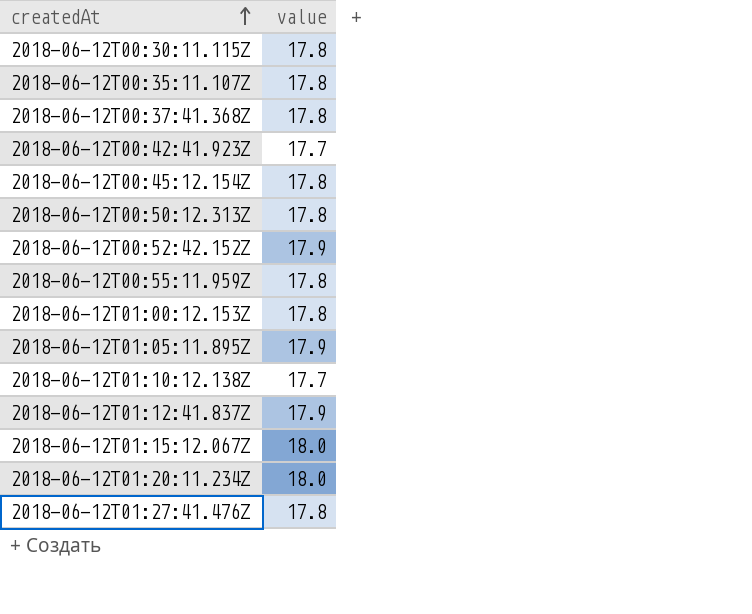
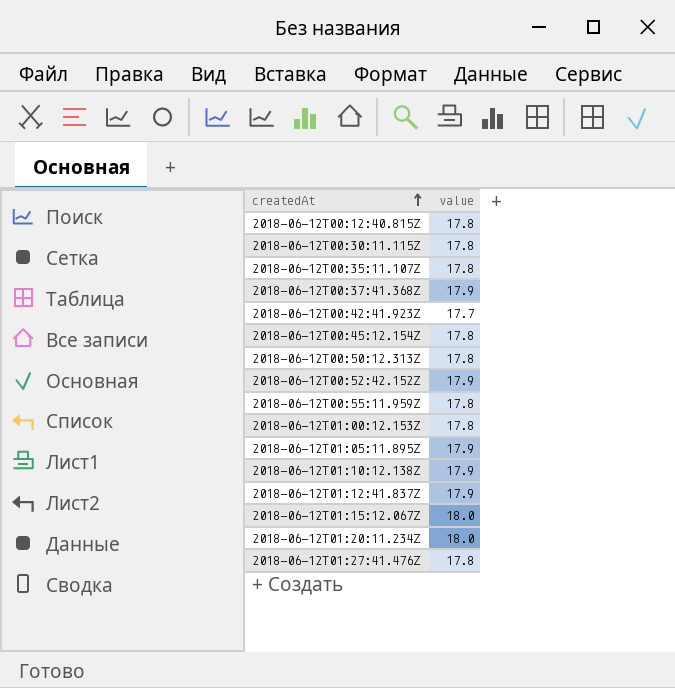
row 2018-06-12T00:12:40.815Z: none -> 17.8
2018-06-12T00:37:41.368Z | value: 17.8 -> 17.9
2018-06-12T01:10:12.138Z | value: 17.7 -> 17.9

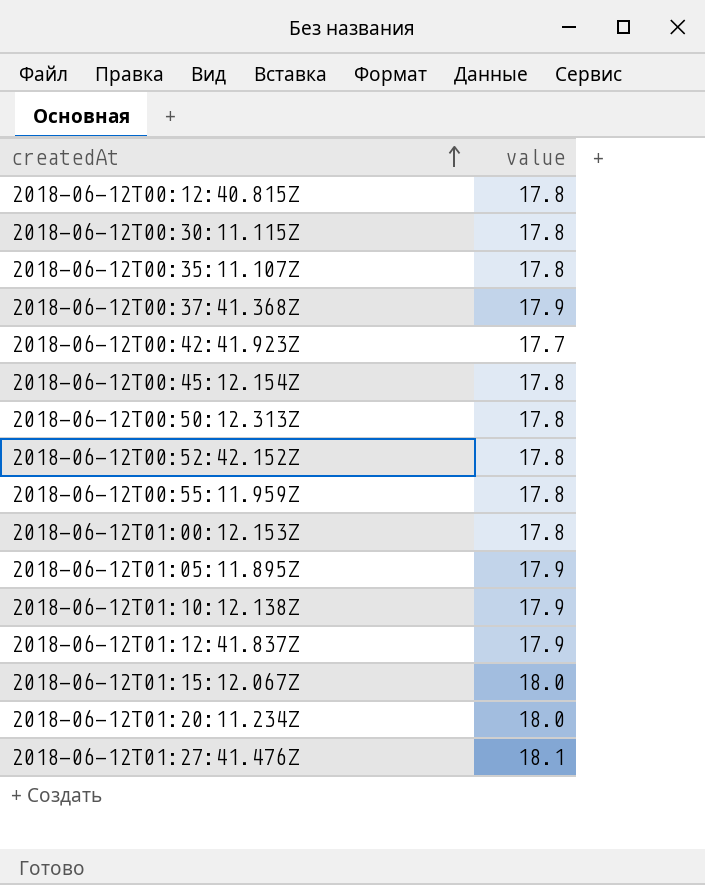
2018-06-12T00:52:42.152Z | value: 17.9 -> 17.8
2018-06-12T01:27:41.476Z | value: 17.8 -> 18.1

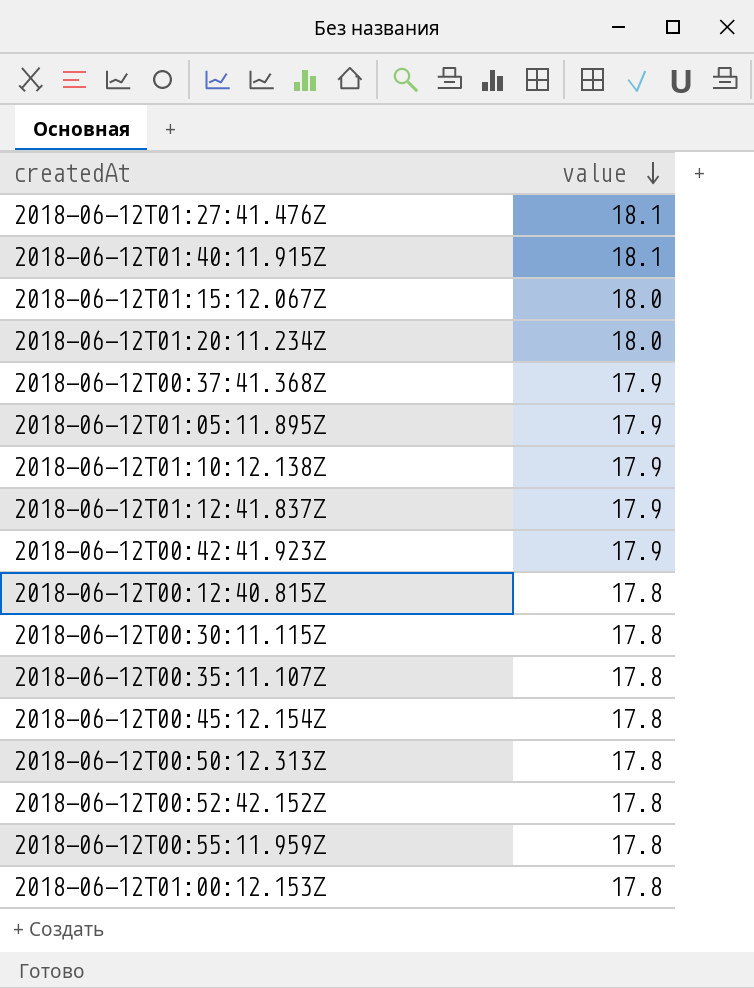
row order: createdAt ascending -> value descending
row 2018-06-12T01:40:11.915Z: none -> 18.1
2018-06-12T00:42:41.923Z | value: 17.7 -> 17.9

